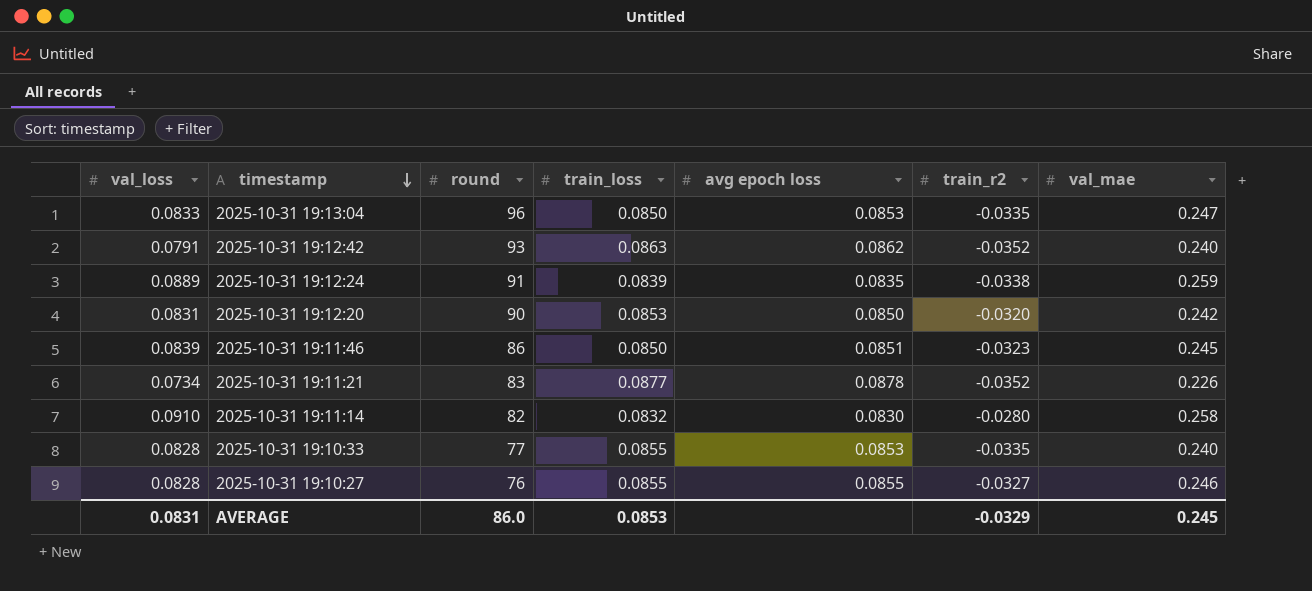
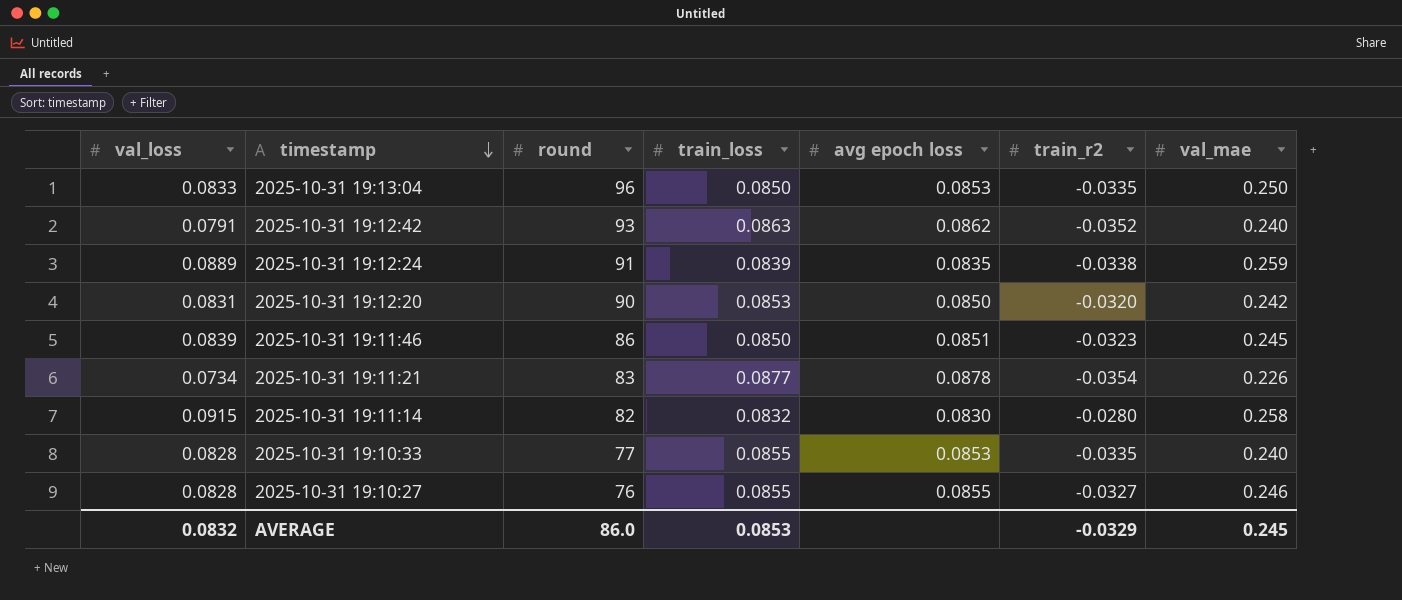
2025-10-31 19:13:04 | val_mae: 0.247 -> 0.250
2025-10-31 19:11:21 | train_r2: -0.0352 -> -0.0354
2025-10-31 19:11:14 | val_loss: 0.0910 -> 0.0915
AVERAGE | val_loss: 0.0831 -> 0.0832

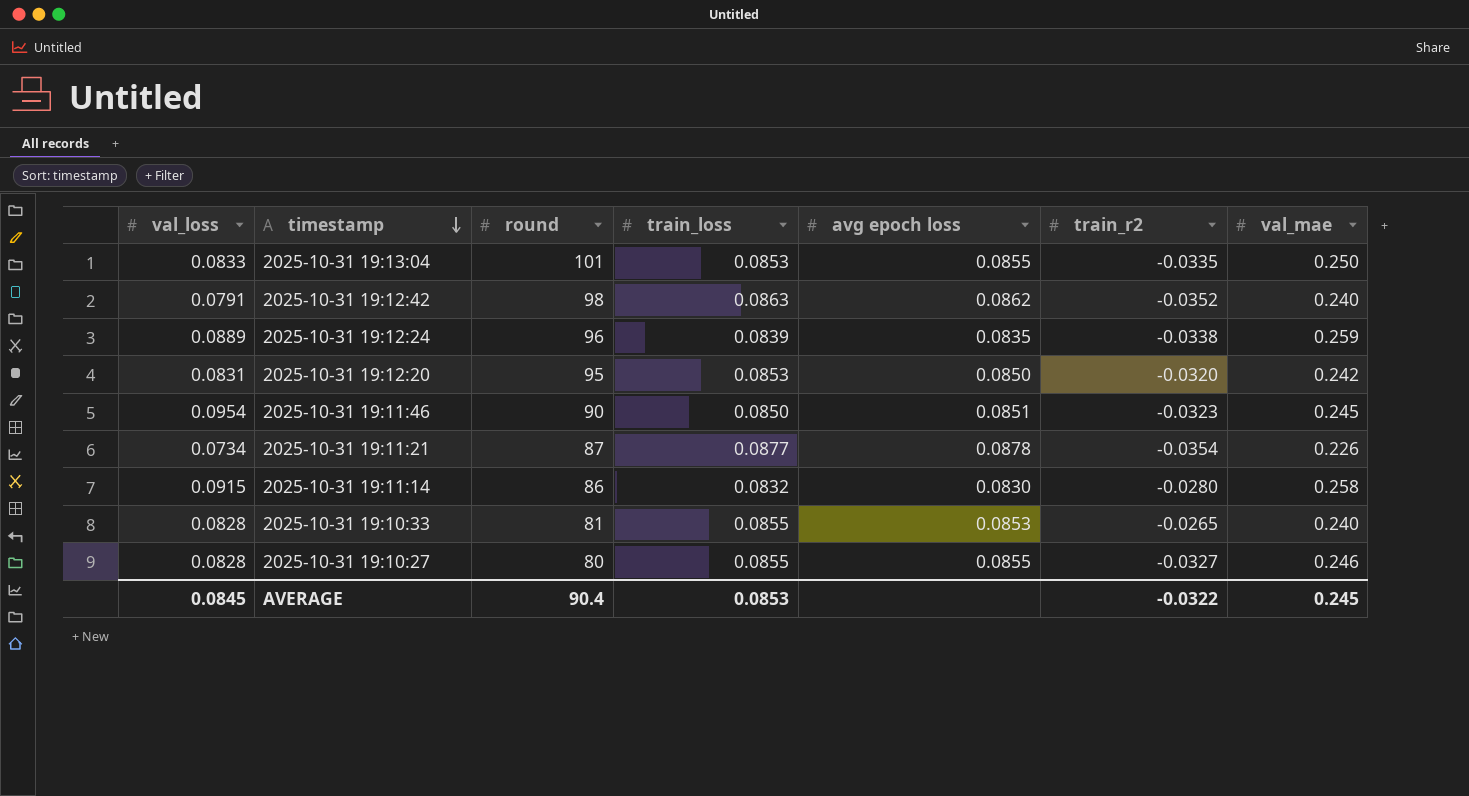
2025-10-31 19:13:04 | round: 96 -> 101
2025-10-31 19:13:04 | train_loss: 0.0850 -> 0.0853
2025-10-31 19:13:04 | avg epoch loss: 0.0853 -> 0.0855
2025-10-31 19:12:42 | round: 93 -> 98
2025-10-31 19:12:24 | round: 91 -> 96
2025-10-31 19:12:20 | round: 90 -> 95
2025-10-31 19:11:46 | val_loss: 0.0839 -> 0.0954
2025-10-31 19:11:46 | round: 86 -> 90
2025-10-31 19:11:21 | round: 83 -> 87
2025-10-31 19:11:14 | round: 82 -> 86
2025-10-31 19:10:33 | round: 77 -> 81
2025-10-31 19:10:33 | train_r2: -0.0335 -> -0.0265
2025-10-31 19:10:27 | round: 76 -> 80
AVERAGE | val_loss: 0.0832 -> 0.0845
AVERAGE | round: 86.0 -> 90.4
AVERAGE | train_r2: -0.0329 -> -0.0322

